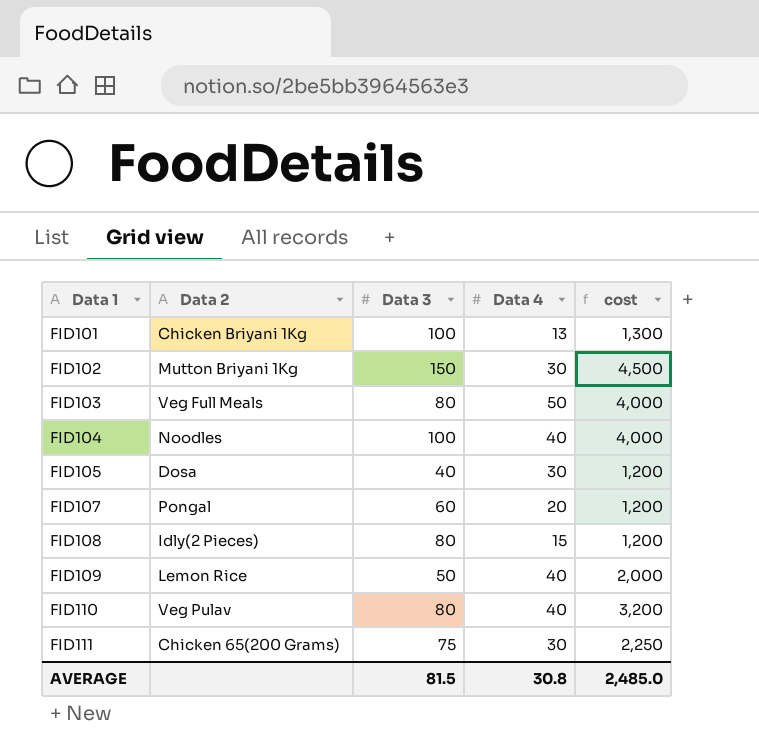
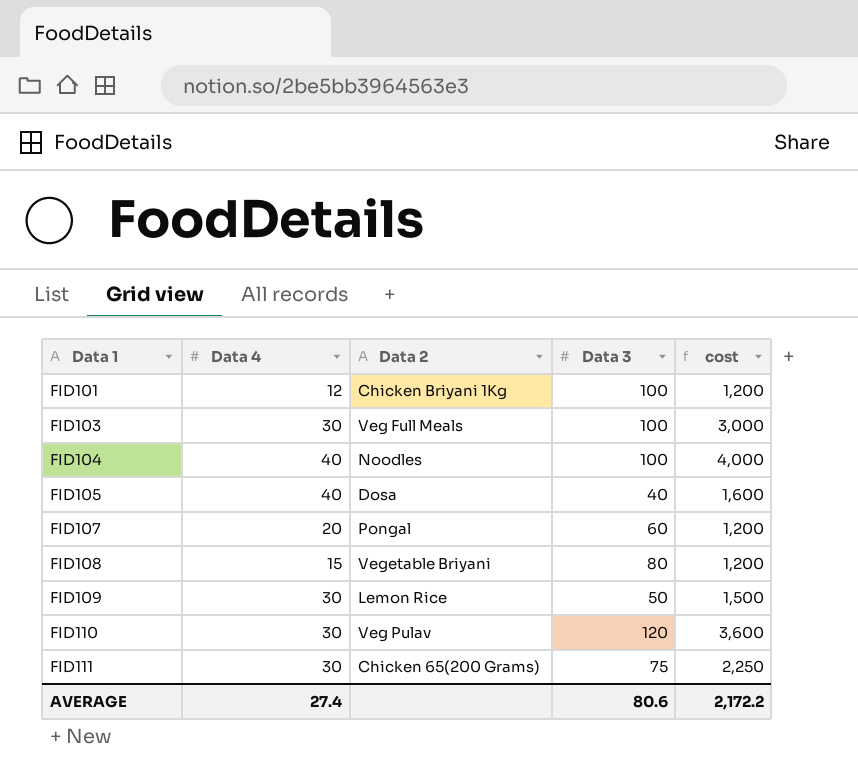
column Data 4 | position: 4 -> 2
row FID102: Mutton Briyani 1Kg | 150 | 30 | 4,500 -> none
FID101 | Data 4: 13 -> 12
FID101 | cost: 1,300 -> 1,200
FID103 | Data 4: 50 -> 30
FID103 | Data 3: 80 -> 100
FID103 | cost: 4,000 -> 3,000
FID105 | Data 4: 30 -> 40
FID105 | cost: 1,200 -> 1,600
FID108 | Data 2: Idly(2 Pieces) -> Vegetable Briyani
FID109 | Data 4: 40 -> 30
FID109 | cost: 2,000 -> 1,500
FID110 | Data 4: 40 -> 30
FID110 | Data 3: 80 -> 120
FID110 | cost: 3,200 -> 3,600
AVERAGE | Data 4: 30.8 -> 27.4
AVERAGE | Data 3: 81.5 -> 80.6
AVERAGE | cost: 2,485.0 -> 2,172.2

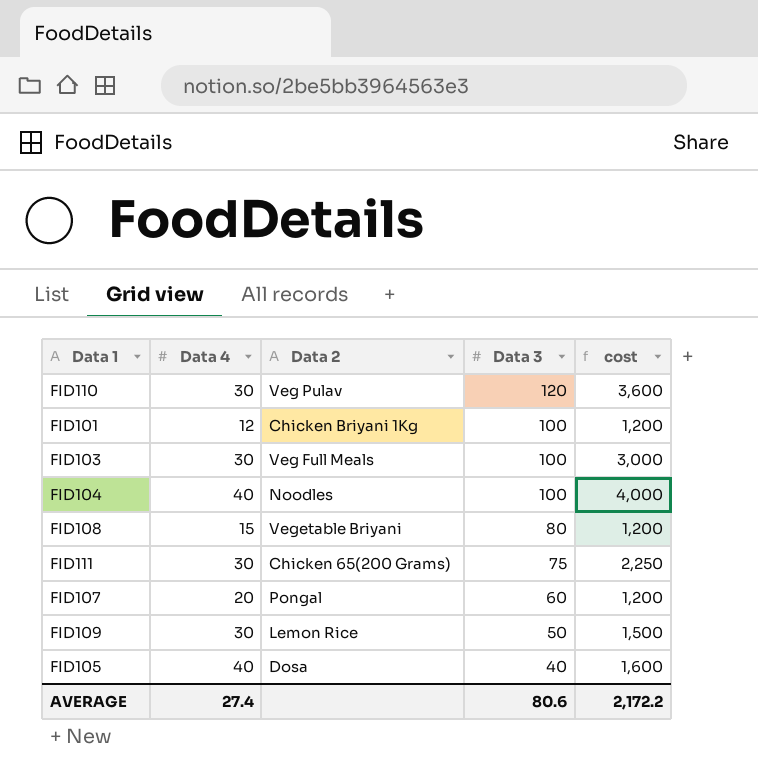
row order: Data 1 ascending -> Data 3 descending

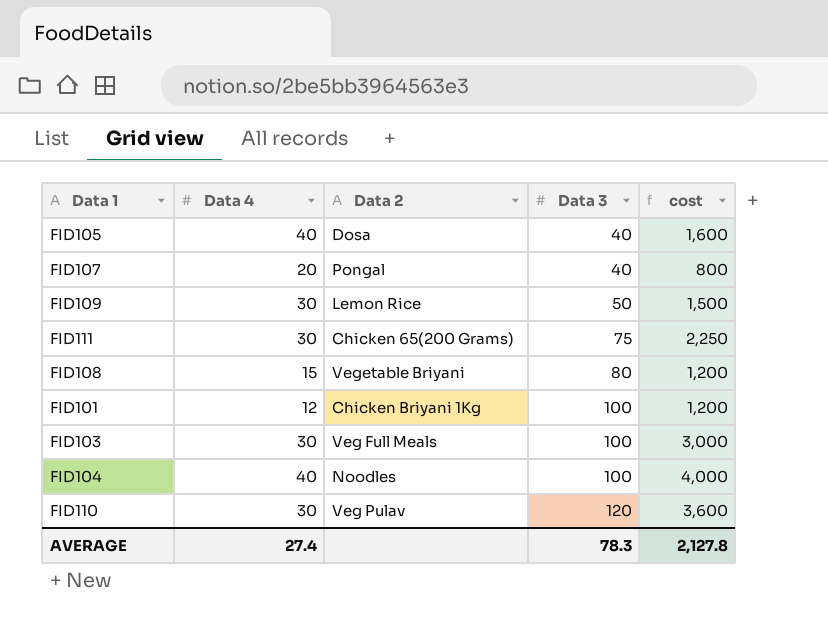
row order: Data 3 descending -> Data 3 ascending
FID107 | Data 3: 60 -> 40
FID107 | cost: 1,200 -> 800
AVERAGE | Data 3: 80.6 -> 78.3
AVERAGE | cost: 2,172.2 -> 2,127.8

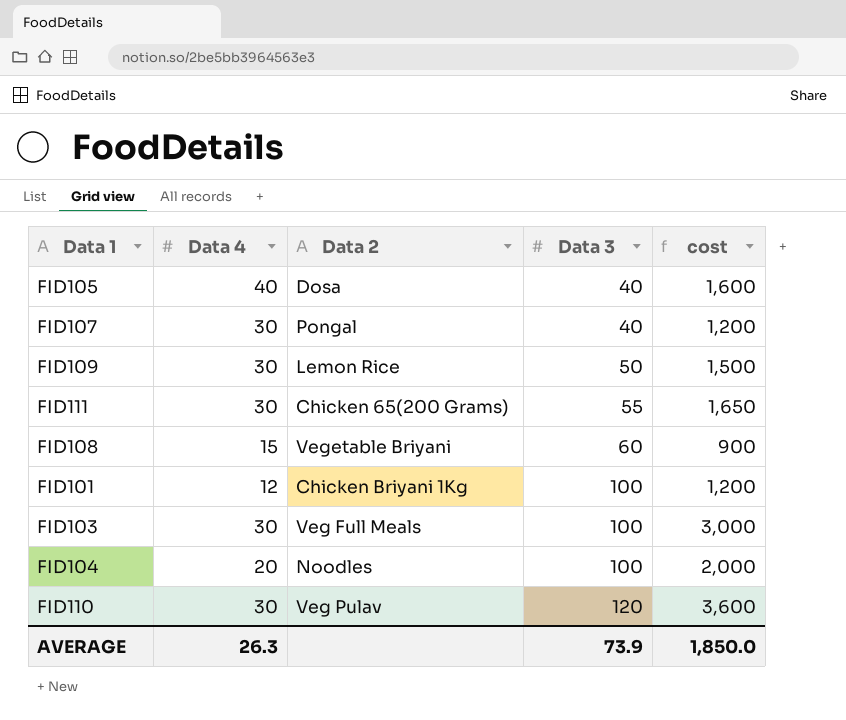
FID107 | Data 4: 20 -> 30
FID107 | cost: 800 -> 1,200
FID111 | Data 3: 75 -> 55
FID111 | cost: 2,250 -> 1,650
FID108 | Data 3: 80 -> 60
FID108 | cost: 1,200 -> 900
FID104 | Data 4: 40 -> 20
FID104 | cost: 4,000 -> 2,000
AVERAGE | Data 4: 27.4 -> 26.3
AVERAGE | Data 3: 78.3 -> 73.9
AVERAGE | cost: 2,127.8 -> 1,850.0

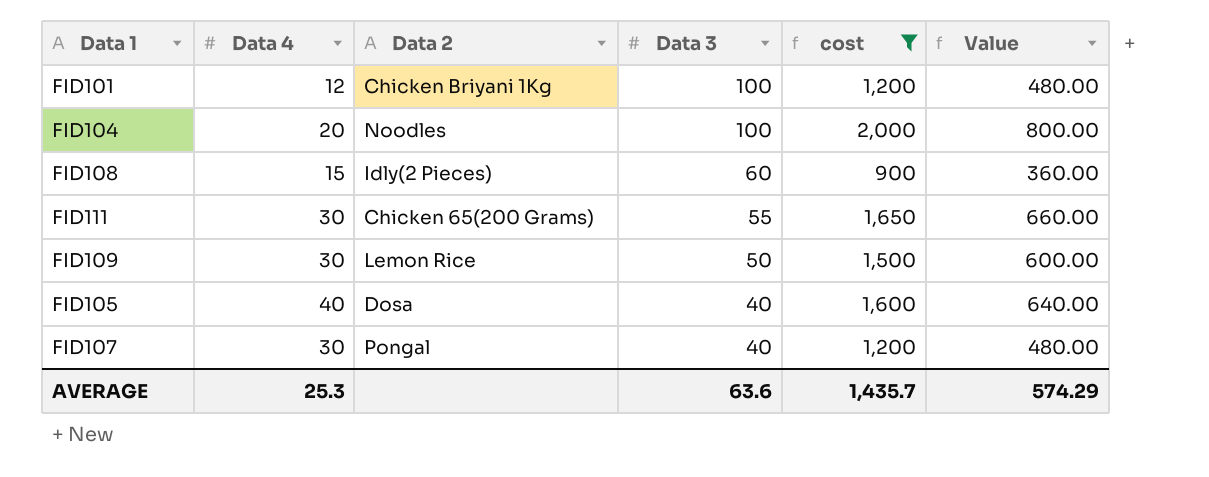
filter: none -> cost <= 2,000
row order: Data 3 ascending -> Data 3 descending
column Value | formula: none -> [cost] * 0.4
FID108 | Data 2: Vegetable Briyani -> Idly(2 Pieces)
AVERAGE | Data 4: 26.3 -> 25.3
AVERAGE | Data 3: 73.9 -> 63.6
AVERAGE | cost: 1,850.0 -> 1,435.7

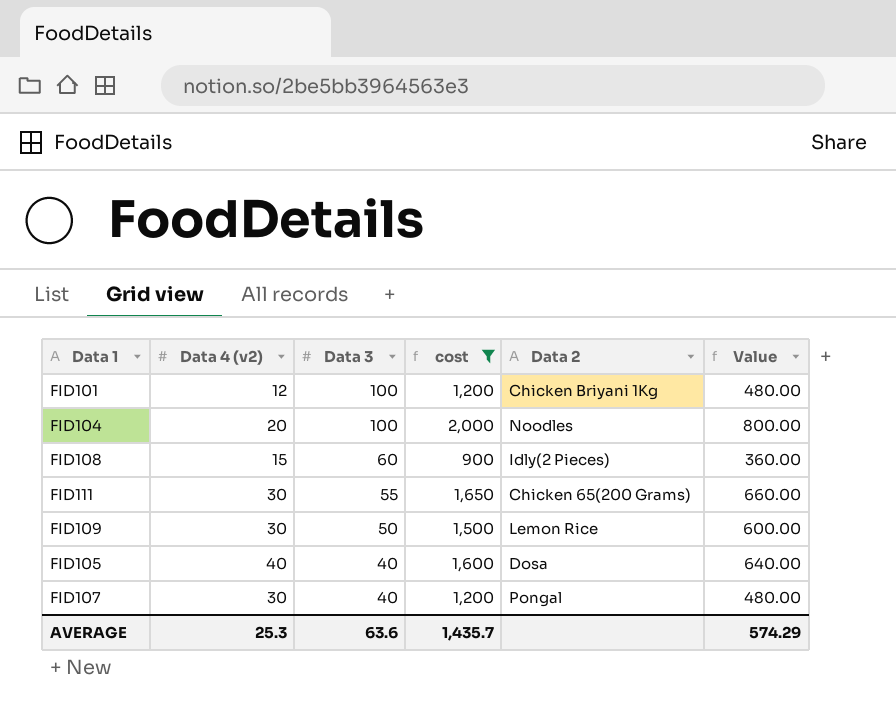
column name: Data 4 -> Data 4 (v2)
column Data 2 | position: 3 -> 5

